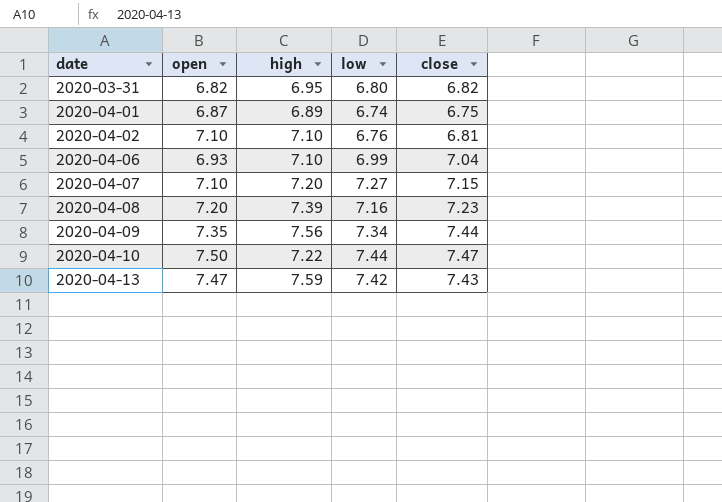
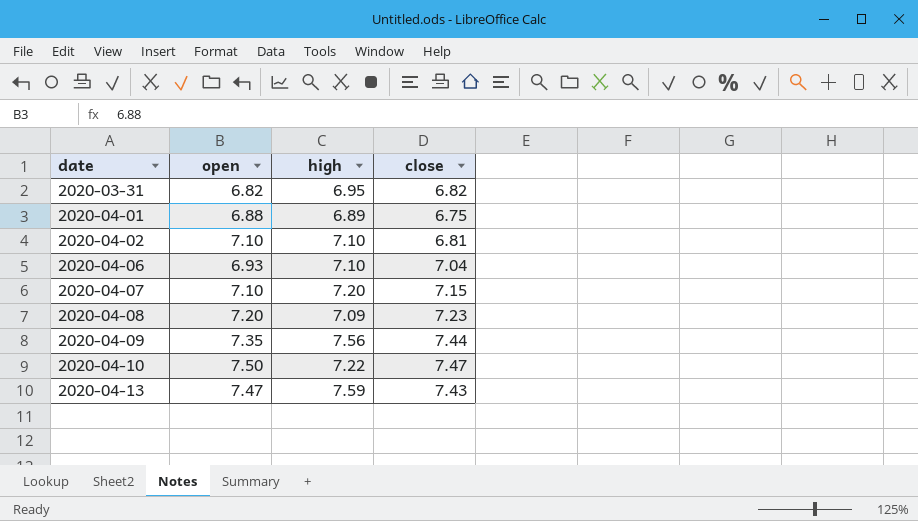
column low | position: 4 -> none
2020-04-01 | open: 6.87 -> 6.88
2020-04-08 | high: 7.39 -> 7.09

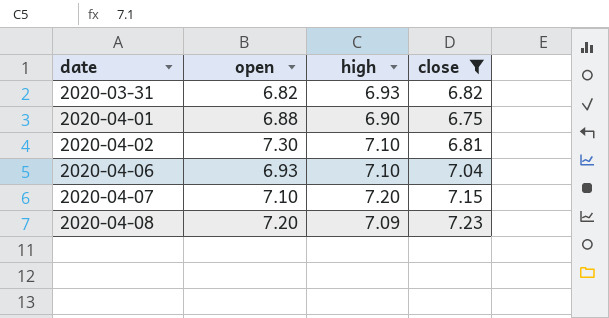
filter: none -> close <= 7.23
2020-03-31 | high: 6.95 -> 6.93
2020-04-01 | high: 6.89 -> 6.90
2020-04-02 | open: 7.10 -> 7.30

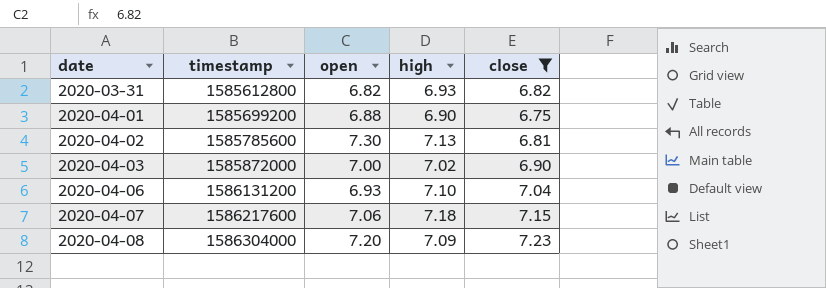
column timestamp | position: none -> 2
2020-04-02 | high: 7.10 -> 7.13
row 2020-04-03: none -> 1585872000 | 7.00 | 7.02 | 6.90
2020-04-07 | open: 7.10 -> 7.06
2020-04-07 | high: 7.20 -> 7.18

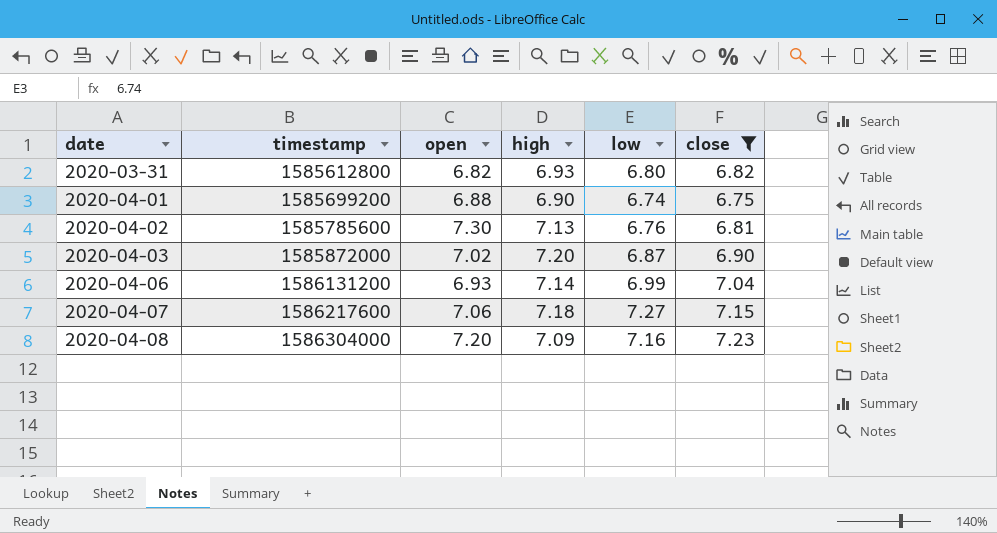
column low | position: none -> 5
2020-04-03 | open: 7.00 -> 7.02
2020-04-03 | high: 7.02 -> 7.20
2020-04-06 | high: 7.10 -> 7.14

